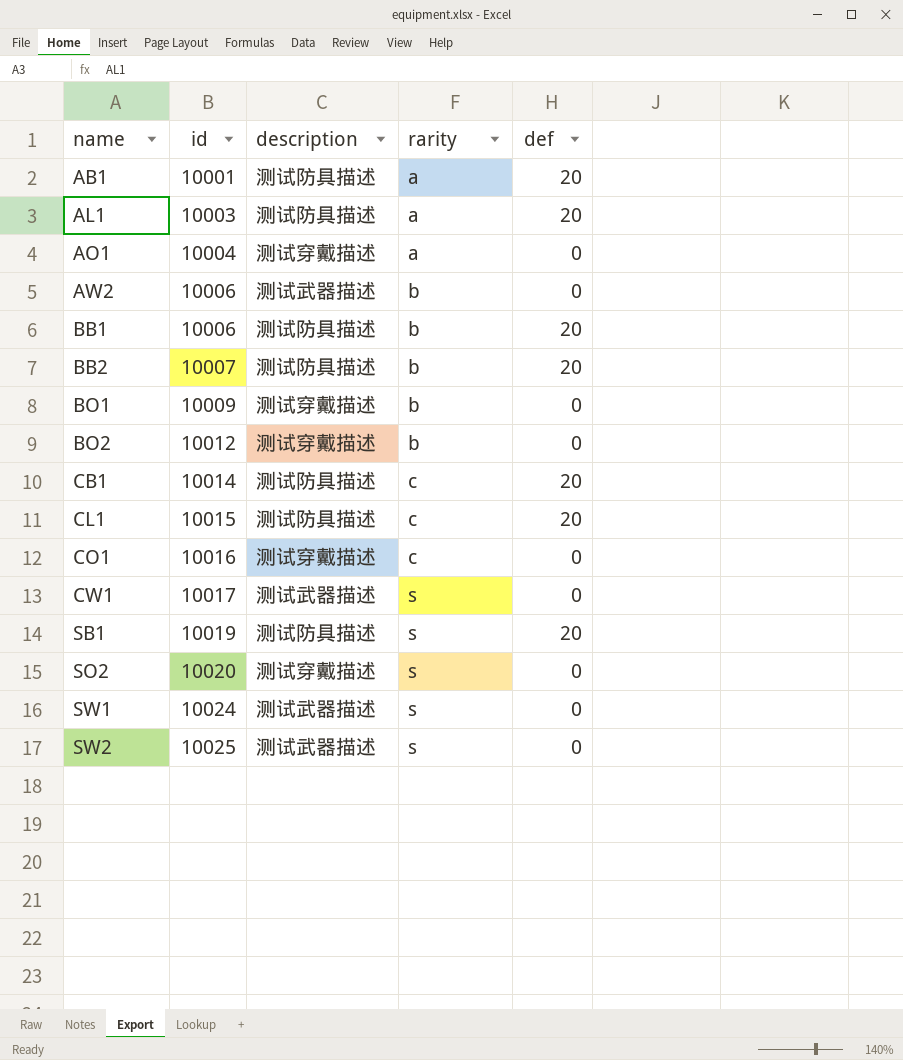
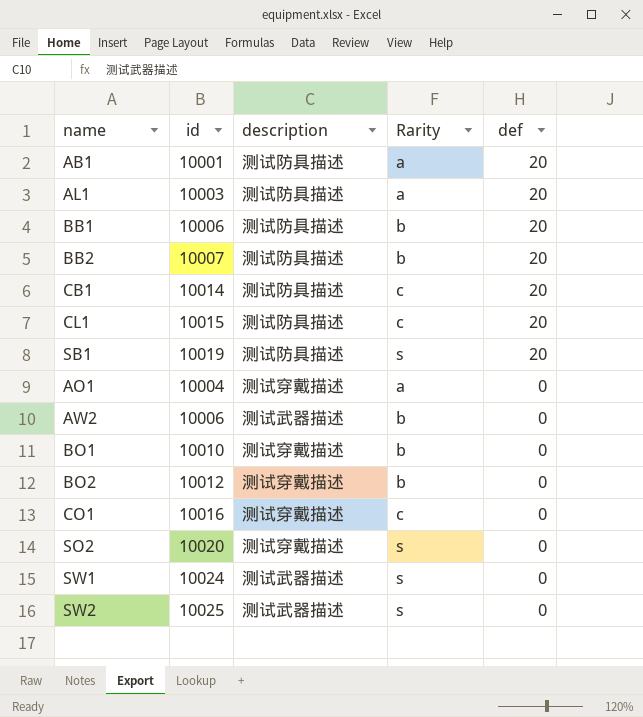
row order: name ascending -> def descending
column name: rarity -> Rarity
row CW1: 10017 | 测试武器描述 | s | 0 -> none
BO1 | id: 10009 -> 10010

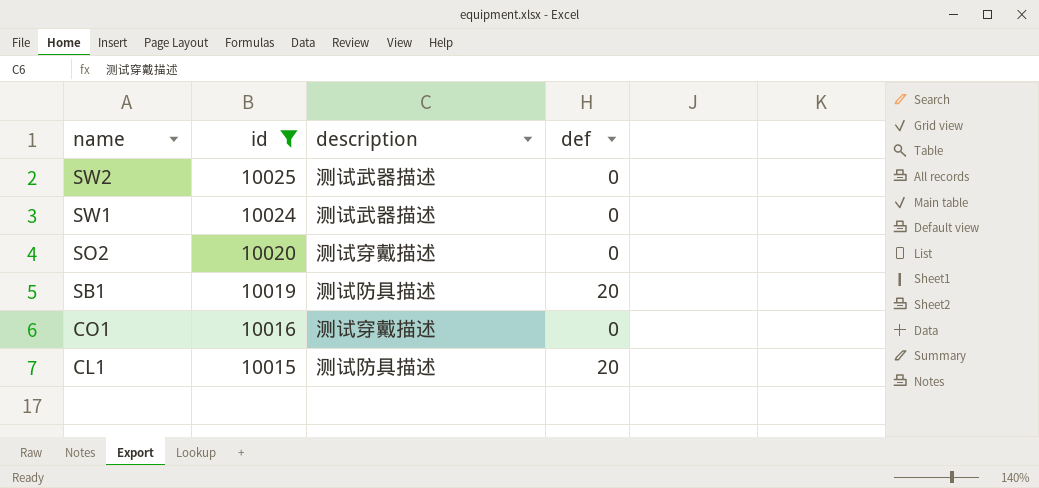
filter: none -> id >= 10015
row order: def descending -> name descending
column Rarity | position: 4 -> none

